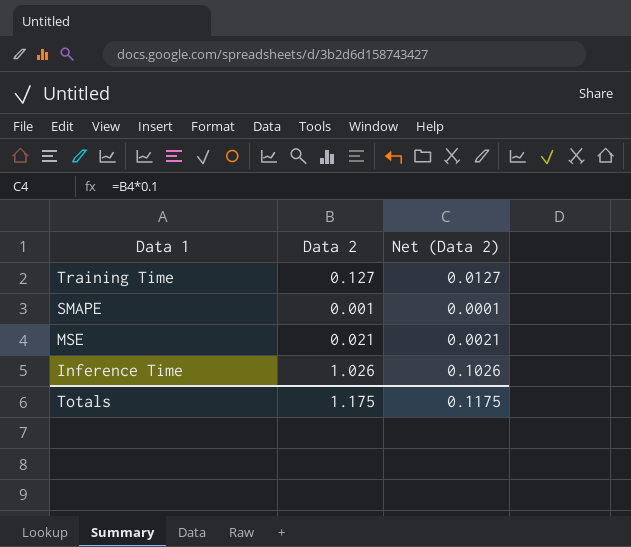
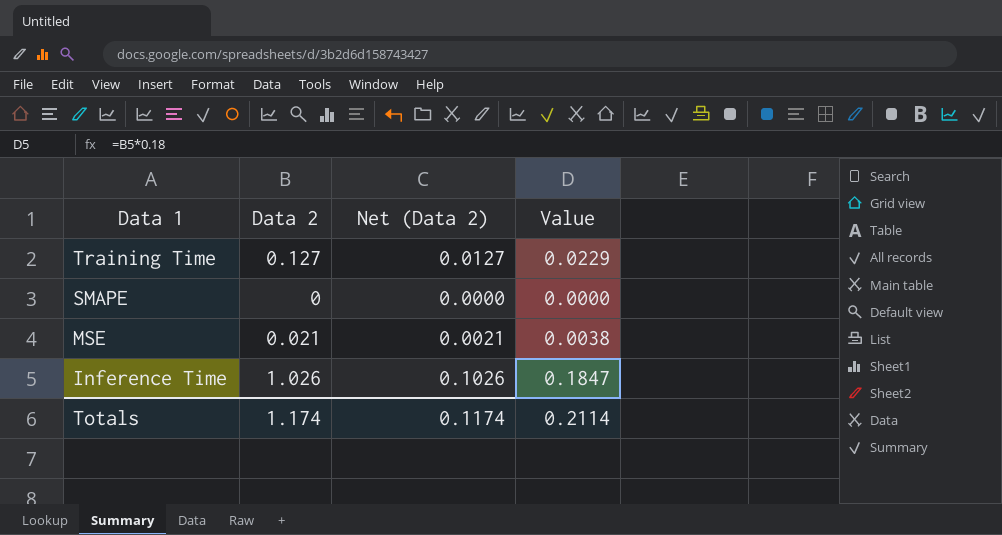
column Value | formula: none -> [Data 2] * 0.18
SMAPE | Data 2: 0.001 -> 0
SMAPE | Net (Data 2): 0.0001 -> 0.0000
Totals | Data 2: 1.175 -> 1.174
Totals | Net (Data 2): 0.1175 -> 0.1174

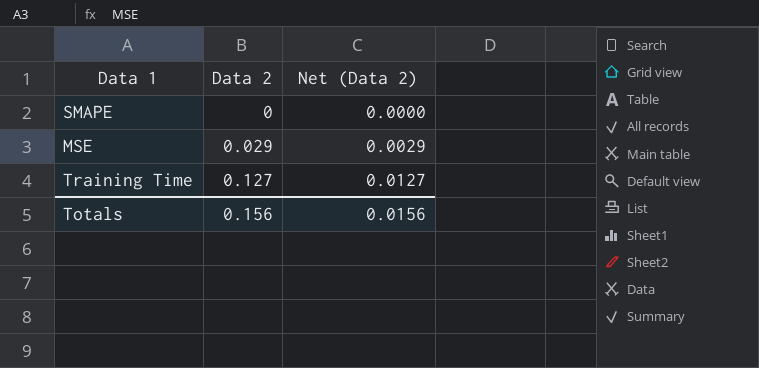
row order: Data 1 descending -> Data 2 ascending
column Value | formula: [Data 2] * 0.18 -> none
row Inference Time: 1.026 | 0.1026 | 0.1847 -> none
MSE | Data 2: 0.021 -> 0.029
MSE | Net (Data 2): 0.0021 -> 0.0029
Totals | Data 2: 1.174 -> 0.156
Totals | Net (Data 2): 0.1174 -> 0.0156

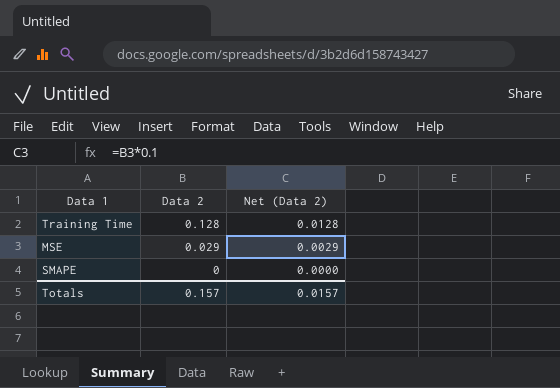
row order: Data 2 ascending -> Data 2 descending
Training Time | Data 2: 0.127 -> 0.128
Training Time | Net (Data 2): 0.0127 -> 0.0128
Totals | Data 2: 0.156 -> 0.157
Totals | Net (Data 2): 0.0156 -> 0.0157

